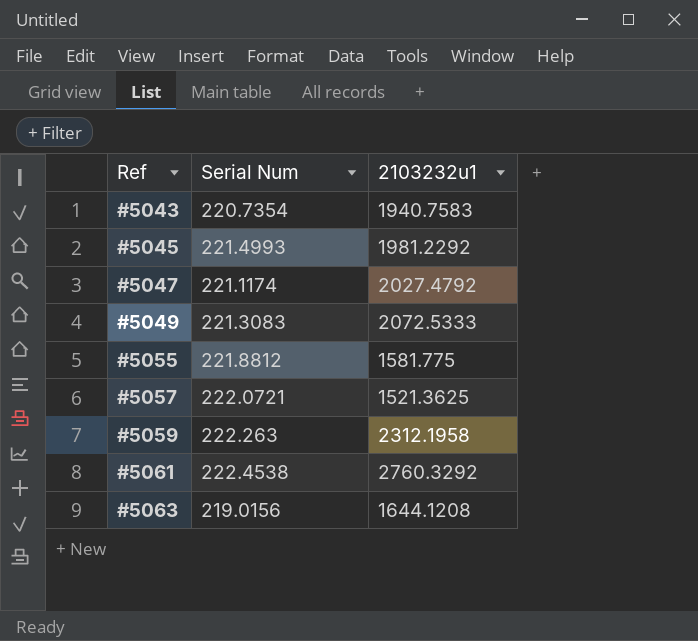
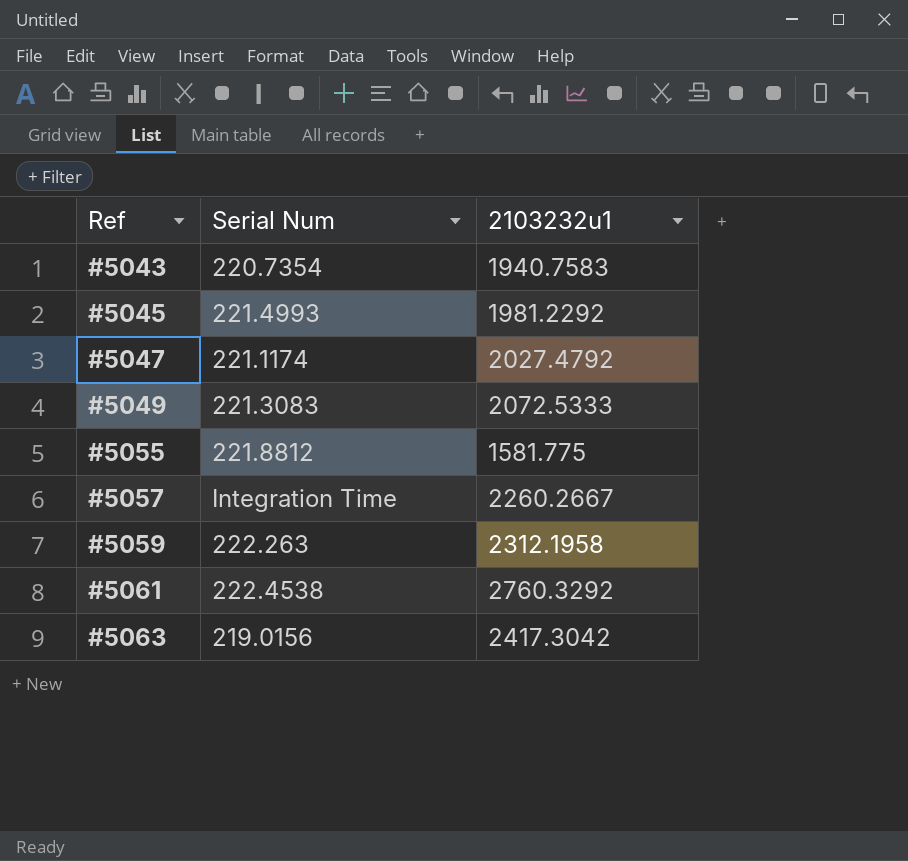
#5057 | Serial Num: 222.0721 -> Integration Time
#5057 | 2103232u1: 1521.3625 -> 2260.2667
#5063 | 2103232u1: 1644.1208 -> 2417.3042

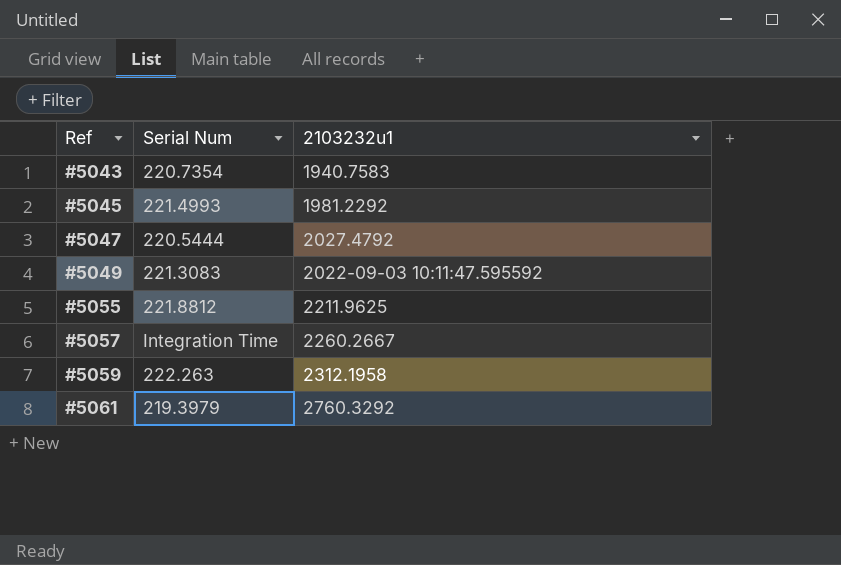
row #5063: 219.0156 | 2417.3042 -> none
#5047 | Serial Num: 221.1174 -> 220.5444
#5049 | 2103232u1: 2072.5333 -> 2022-09-03 10:11:47.595592
#5055 | 2103232u1: 1581.775 -> 2211.9625
#5061 | Serial Num: 222.4538 -> 219.3979

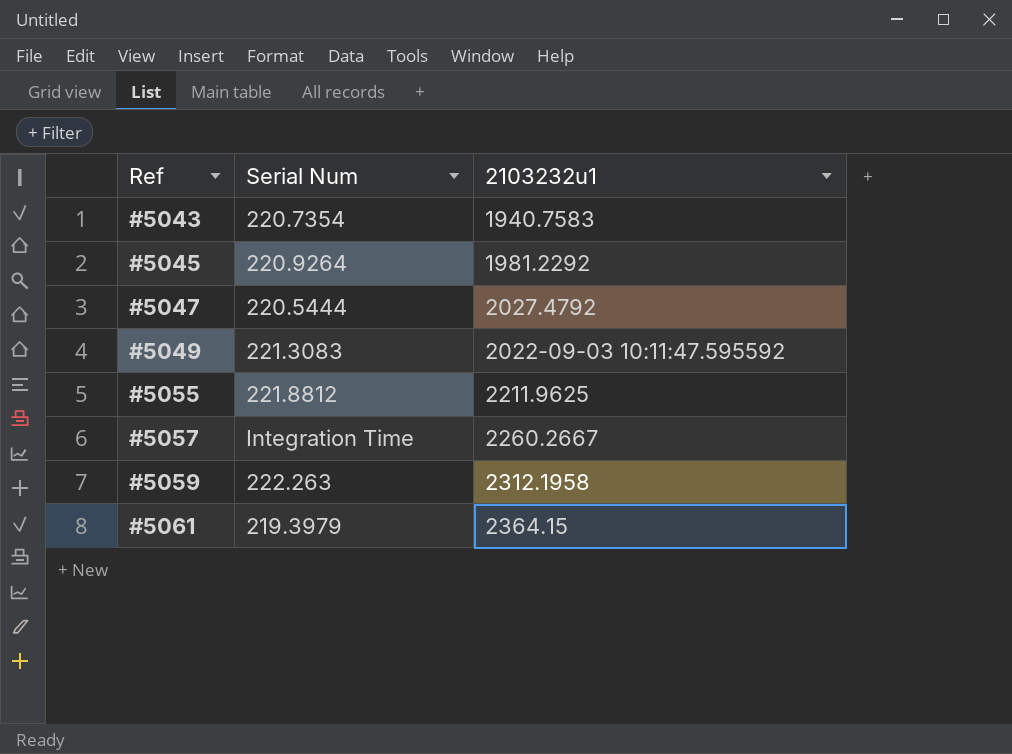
#5045 | Serial Num: 221.4993 -> 220.9264
#5061 | 2103232u1: 2760.3292 -> 2364.15

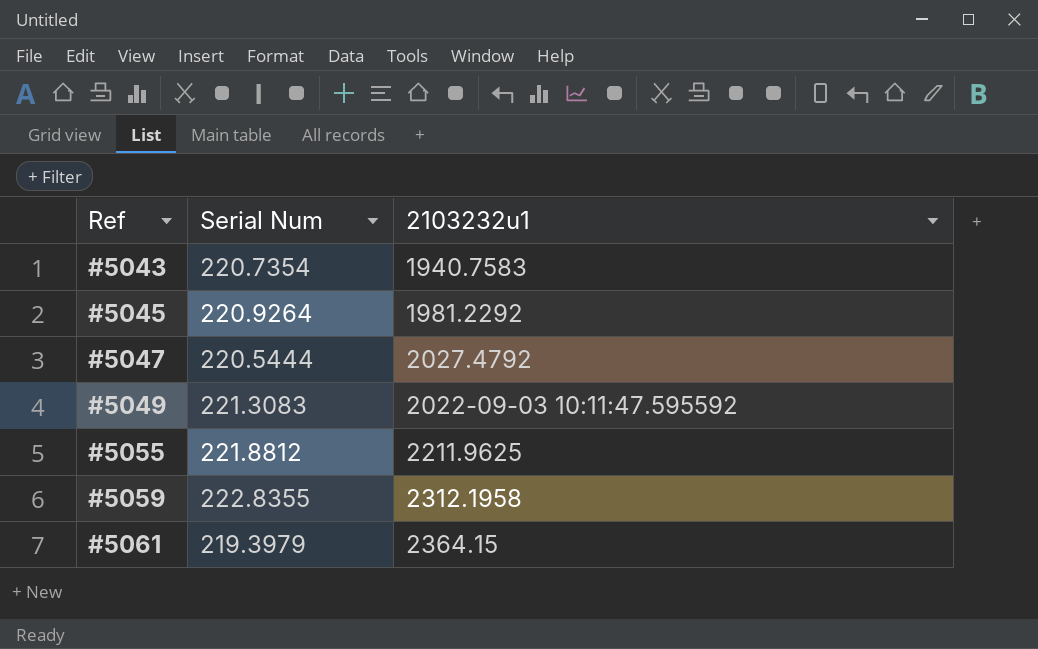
row #5057: Integration Time | 2260.2667 -> none
#5059 | Serial Num: 222.263 -> 222.8355

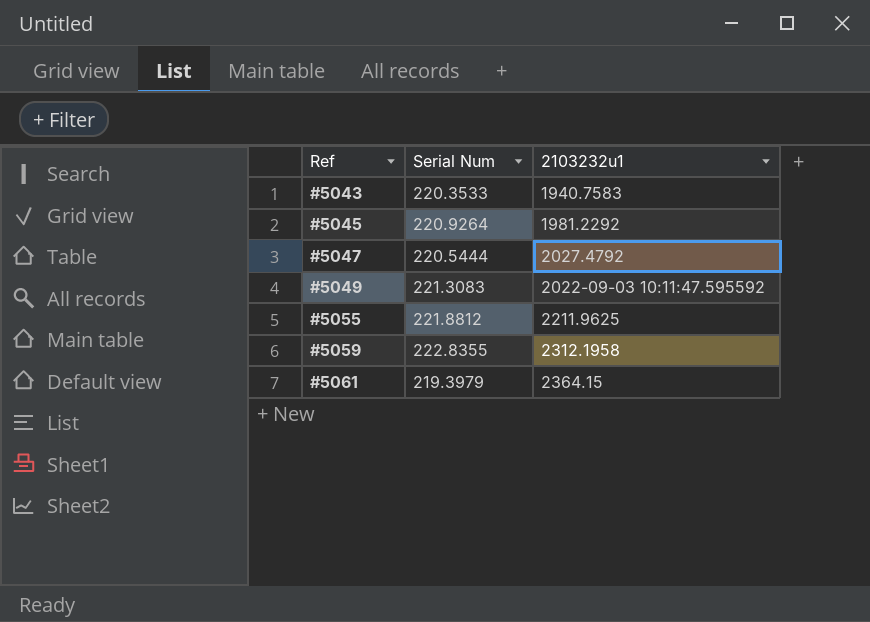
#5043 | Serial Num: 220.7354 -> 220.3533

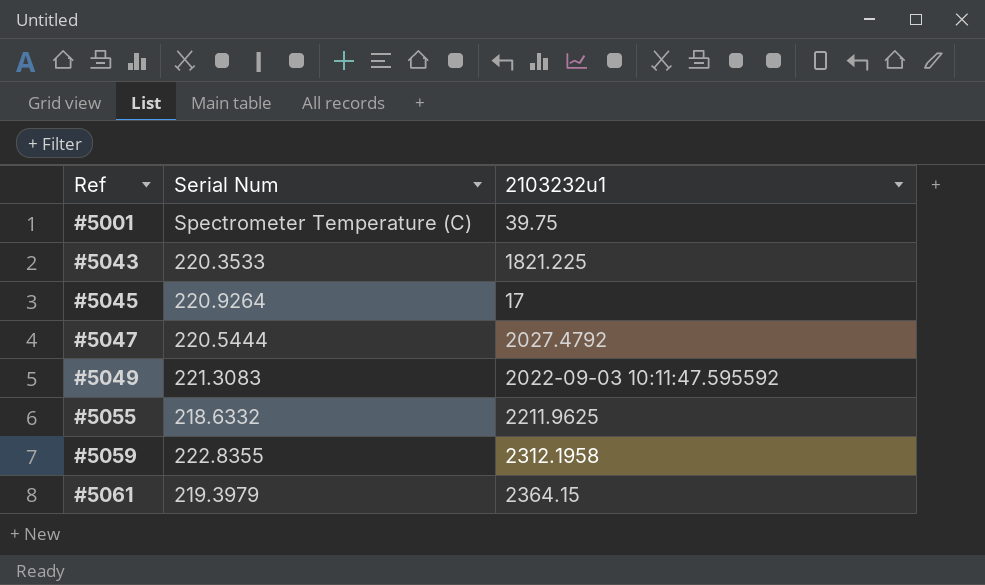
row #5001: none -> Spectrometer Temperature (C) | 39.75
#5043 | 2103232u1: 1940.7583 -> 1821.225
#5045 | 2103232u1: 1981.2292 -> 17
#5055 | Serial Num: 221.8812 -> 218.6332

